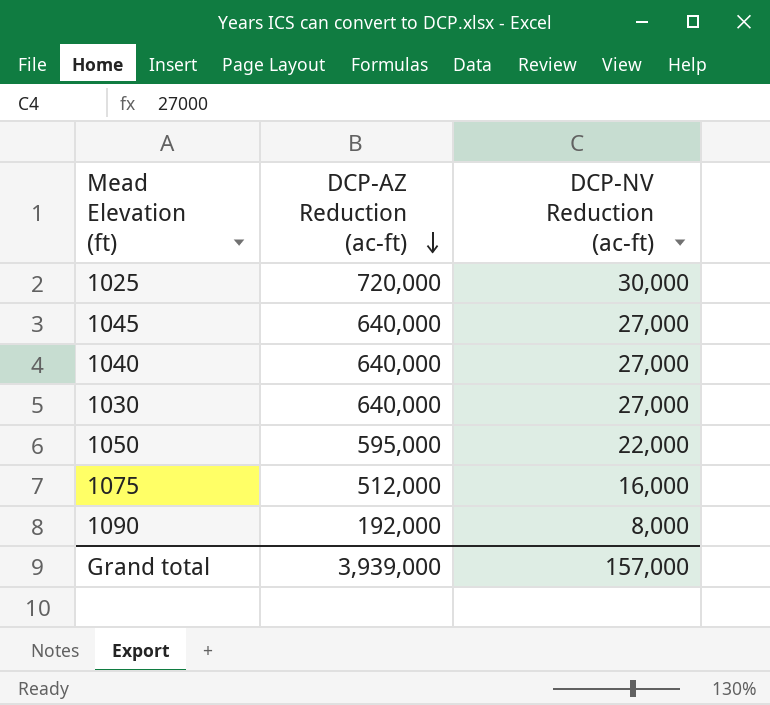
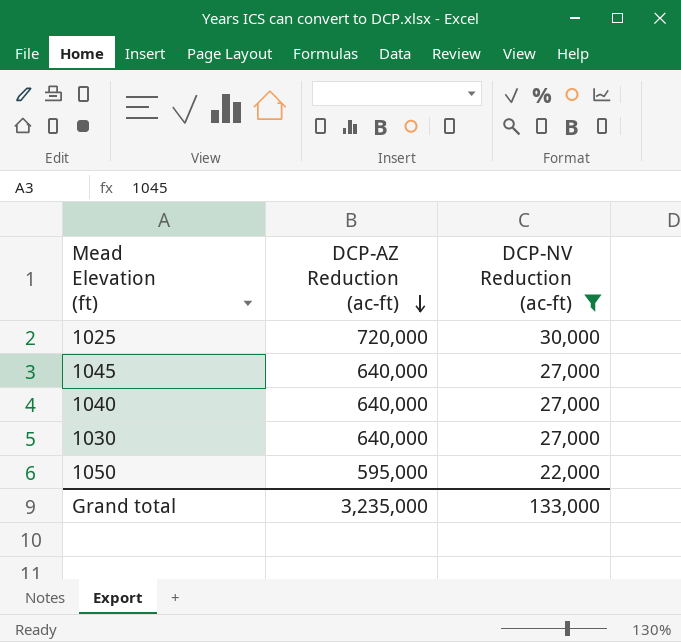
filter: none -> DCP-NV Reduction (ac-ft) >= 22,000
Grand total | DCP-AZ Reduction (ac-ft): 3,939,000 -> 3,235,000
Grand total | DCP-NV Reduction (ac-ft): 157,000 -> 133,000

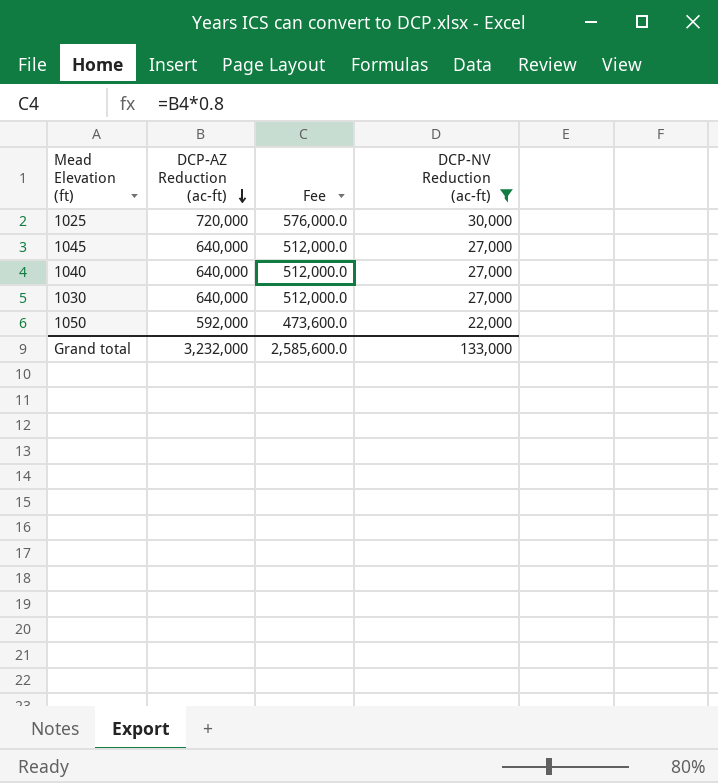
column Fee | formula: none -> [DCP-AZ Reduction (ac-ft)] * 0.8
1050 | DCP-AZ Reduction (ac-ft): 595,000 -> 592,000
Grand total | DCP-AZ Reduction (ac-ft): 3,235,000 -> 3,232,000

